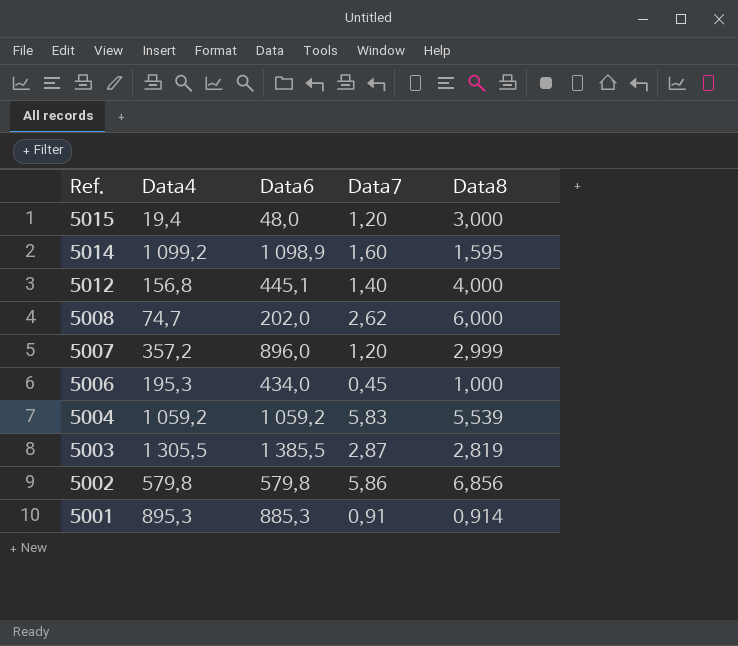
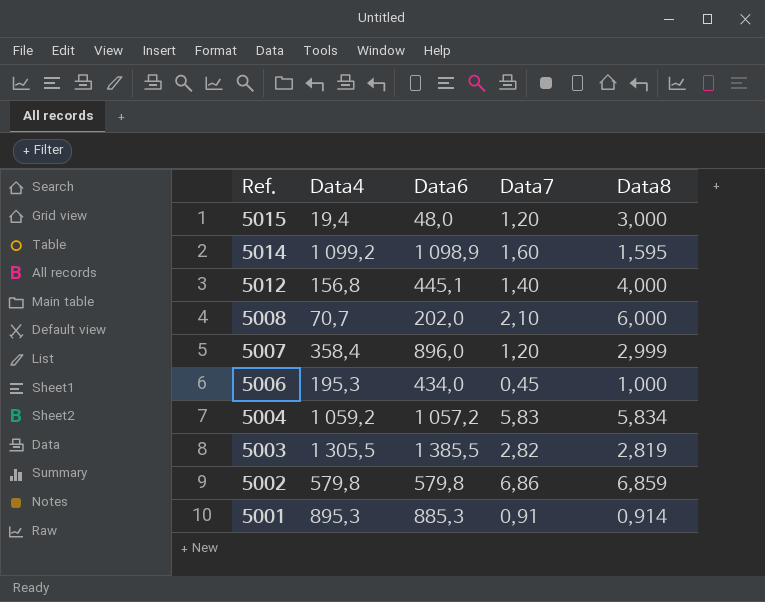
5008 | Data4: 74,7 -> 70,7
5008 | Data7: 2,62 -> 2,10
5007 | Data4: 357,2 -> 358,4
5004 | Data6: 1 059,2 -> 1 057,2
5004 | Data8: 5,539 -> 5,834
5003 | Data7: 2,87 -> 2,82
5002 | Data7: 5,86 -> 6,86
5002 | Data8: 6,856 -> 6,859

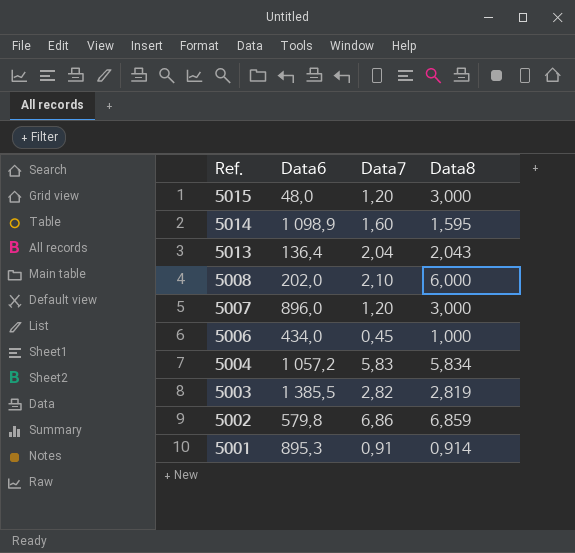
column Data4 | position: 2 -> none
row 5012: 156,8 | 445,1 | 1,40 | 4,000 -> none
row 5013: none -> 136,4 | 2,04 | 2,043
5007 | Data8: 2,999 -> 3,000
5001 | Data6: 885,3 -> 895,3

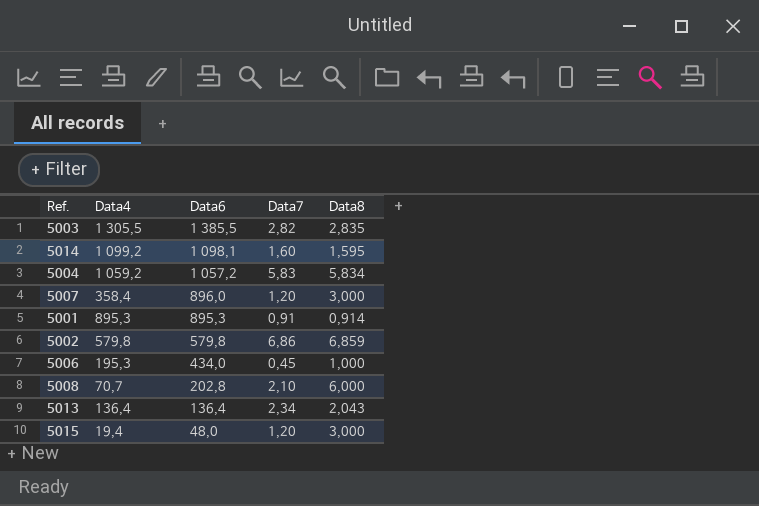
row order: Ref. descending -> Data6 descending
column Data4 | position: none -> 2
5003 | Data8: 2,819 -> 2,835
5014 | Data6: 1 098,9 -> 1 098,1
5008 | Data6: 202,0 -> 202,8
5013 | Data7: 2,04 -> 2,34

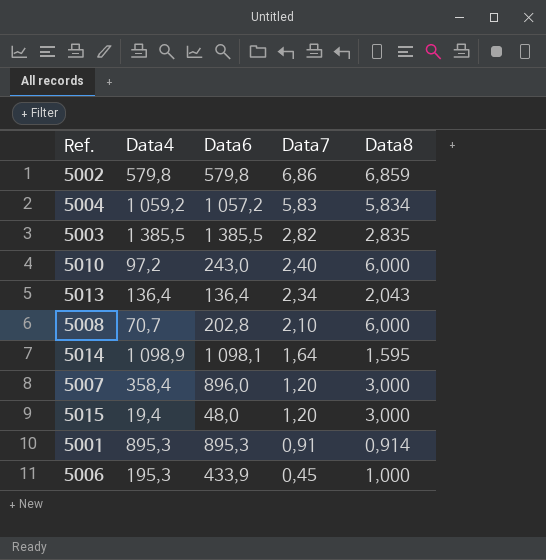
row order: Data6 descending -> Data7 descending
5003 | Data4: 1 305,5 -> 1 385,5
row 5010: none -> 97,2 | 243,0 | 2,40 | 6,000
5014 | Data4: 1 099,2 -> 1 098,9
5014 | Data7: 1,60 -> 1,64
5006 | Data6: 434,0 -> 433,9

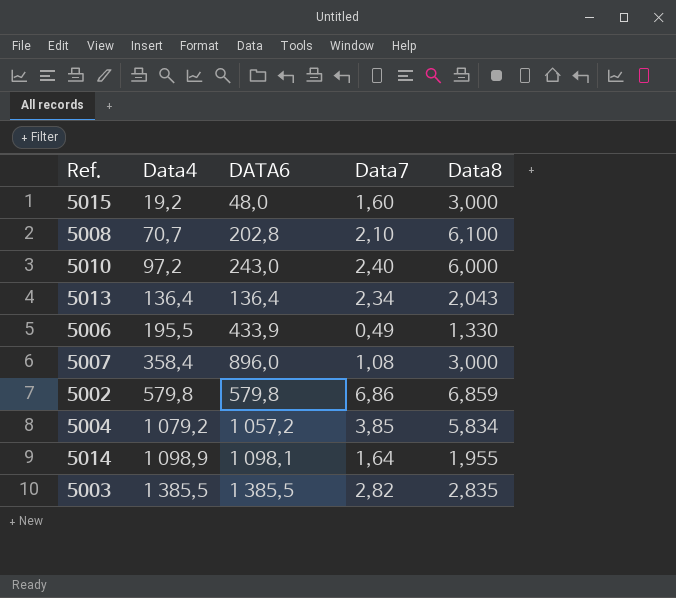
row order: Data7 descending -> Data4 ascending
column name: Data6 -> DATA6
row 5001: 895,3 | 895,3 | 0,91 | 0,914 -> none
5015 | Data4: 19,4 -> 19,2
5015 | Data7: 1,20 -> 1,60
5008 | Data8: 6,000 -> 6,100
5006 | Data4: 195,3 -> 195,5
5006 | Data7: 0,45 -> 0,49
5006 | Data8: 1,000 -> 1,330
5007 | Data7: 1,20 -> 1,08
5004 | Data4: 1 059,2 -> 1 079,2
5004 | Data7: 5,83 -> 3,85
5014 | Data8: 1,595 -> 1,955

